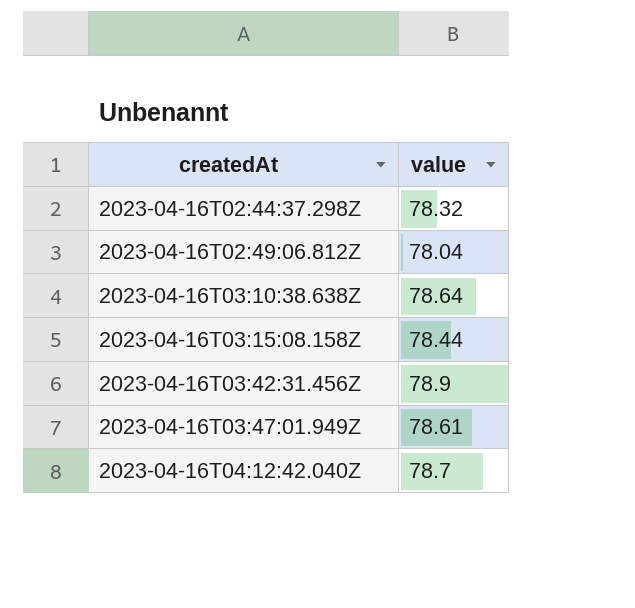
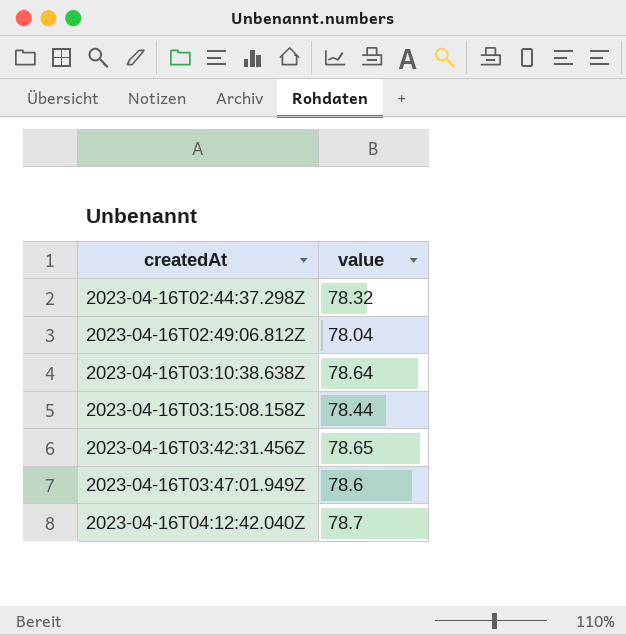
2023-04-16T03:42:31.456Z | value: 78.9 -> 78.65
2023-04-16T03:47:01.949Z | value: 78.61 -> 78.6

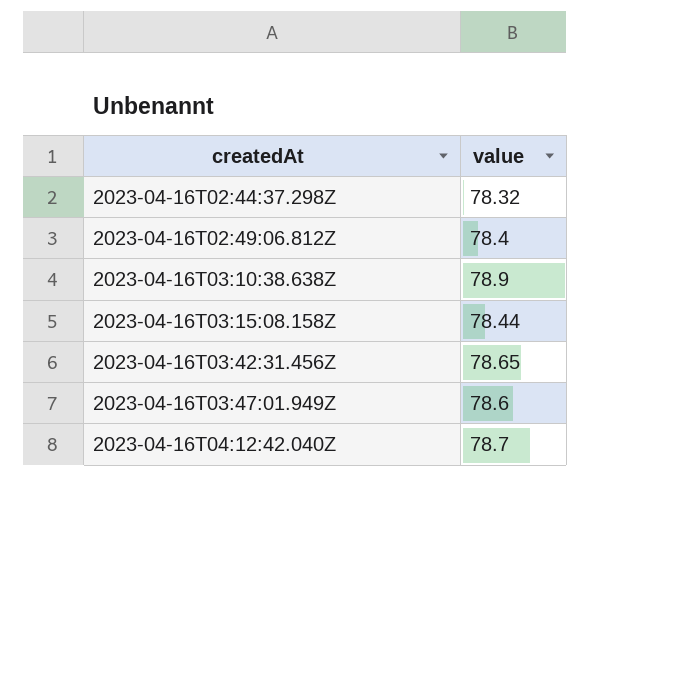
2023-04-16T02:49:06.812Z | value: 78.04 -> 78.4
2023-04-16T03:10:38.638Z | value: 78.64 -> 78.9

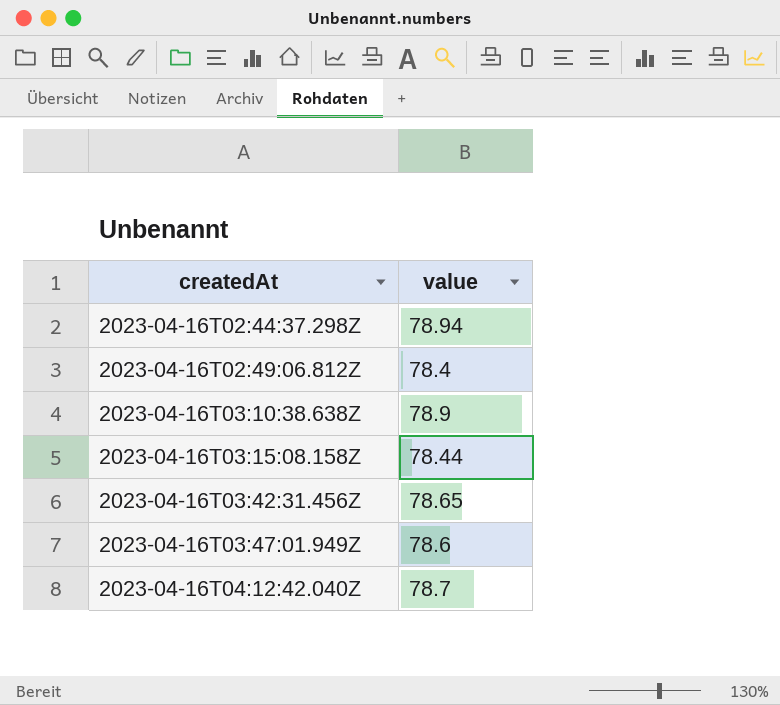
2023-04-16T02:44:37.298Z | value: 78.32 -> 78.94

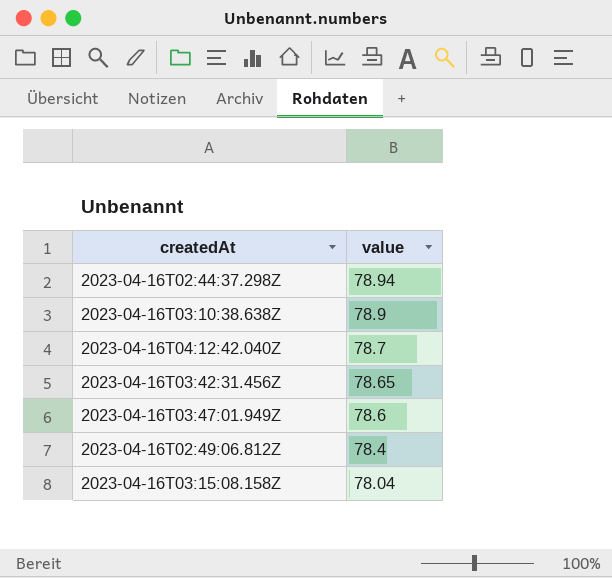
row order: createdAt ascending -> value descending
2023-04-16T03:15:08.158Z | value: 78.44 -> 78.04

